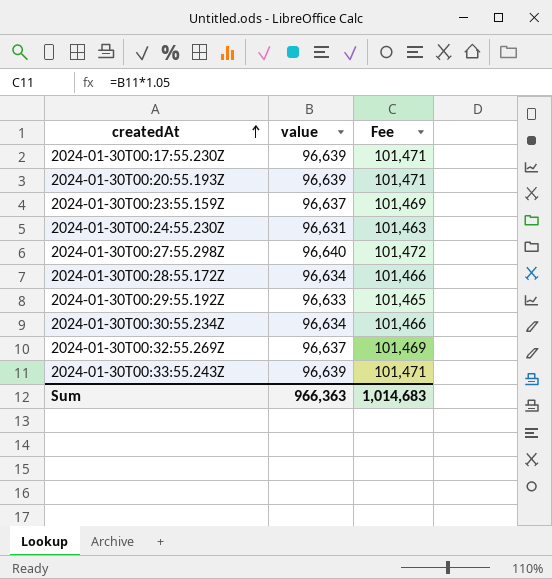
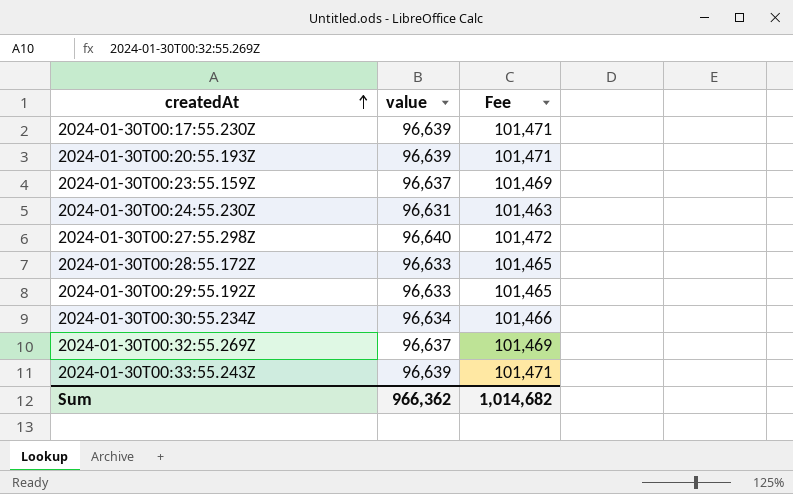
2024-01-30T00:28:55.172Z | value: 96,634 -> 96,633
2024-01-30T00:28:55.172Z | Fee: 101,466 -> 101,465
Sum | value: 966,363 -> 966,362
Sum | Fee: 1,014,683 -> 1,014,682

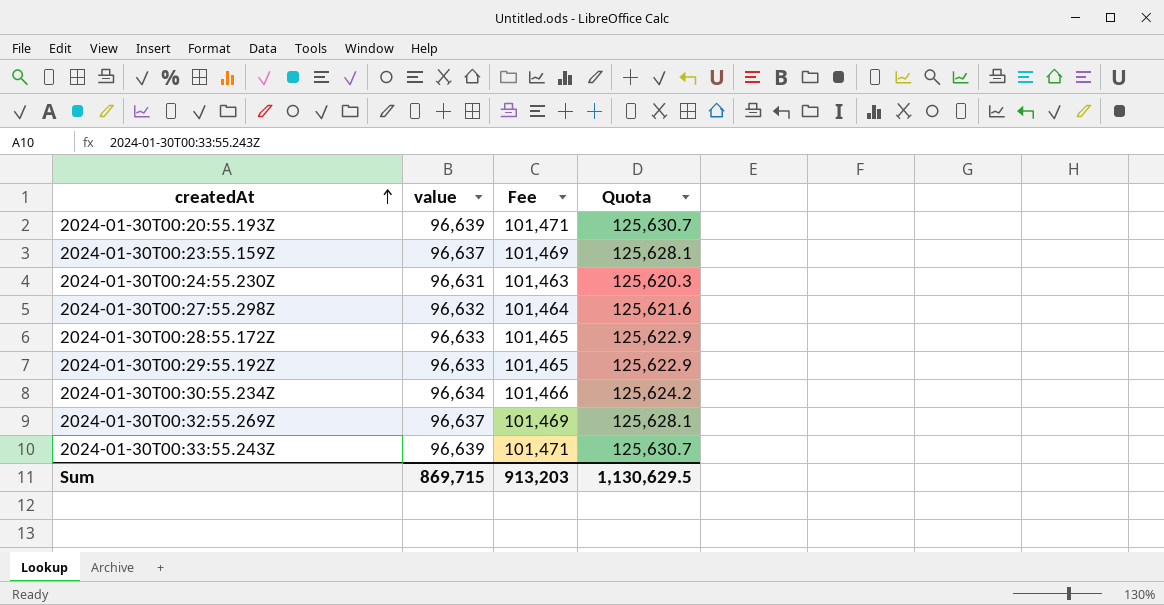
column Quota | formula: none -> [value] * 1.3
row 2024-01-30T00:17:55.230Z: 96,639 | 101,471 -> none
2024-01-30T00:27:55.298Z | value: 96,640 -> 96,632
2024-01-30T00:27:55.298Z | Fee: 101,472 -> 101,464
Sum | value: 966,362 -> 869,715
Sum | Fee: 1,014,682 -> 913,203

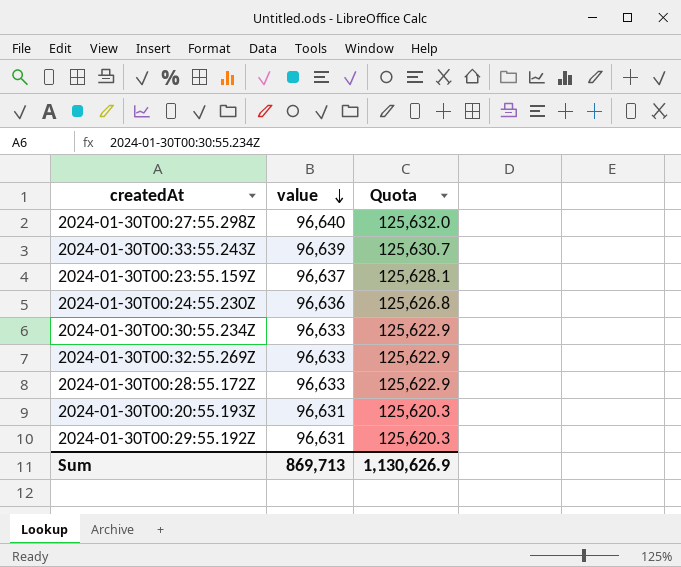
row order: createdAt ascending -> value descending
column Fee | formula: [value] * 1.05 -> none
2024-01-30T00:27:55.298Z | value: 96,632 -> 96,640
2024-01-30T00:27:55.298Z | Quota: 125,621.6 -> 125,632.0
2024-01-30T00:24:55.230Z | value: 96,631 -> 96,636
2024-01-30T00:24:55.230Z | Quota: 125,620.3 -> 125,626.8
2024-01-30T00:30:55.234Z | value: 96,634 -> 96,633
2024-01-30T00:30:55.234Z | Quota: 125,624.2 -> 125,622.9
2024-01-30T00:32:55.269Z | value: 96,637 -> 96,633
2024-01-30T00:32:55.269Z | Quota: 125,628.1 -> 125,622.9
2024-01-30T00:20:55.193Z | value: 96,639 -> 96,631
2024-01-30T00:20:55.193Z | Quota: 125,630.7 -> 125,620.3
2024-01-30T00:29:55.192Z | value: 96,633 -> 96,631
2024-01-30T00:29:55.192Z | Quota: 125,622.9 -> 125,620.3
Sum | value: 869,715 -> 869,713
Sum | Quota: 1,130,629.5 -> 1,130,626.9

